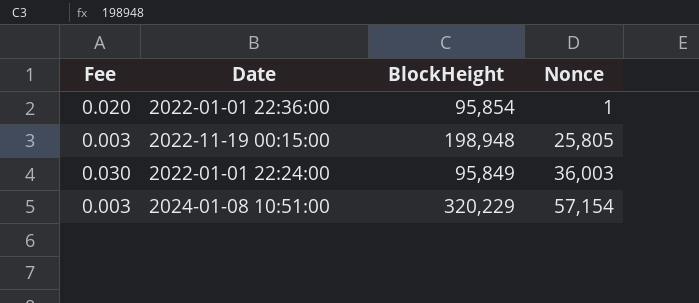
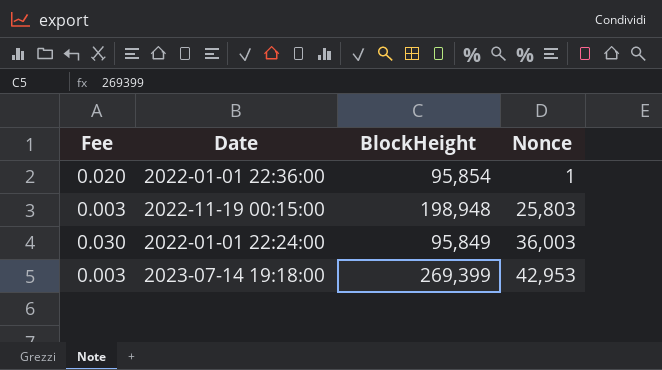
row 2024-01-08 10:51:00: 0.003 | 320,229 | 57,154 -> none
2022-11-19 00:15:00 | Nonce: 25,805 -> 25,803
row 2023-07-14 19:18:00: none -> 0.003 | 269,399 | 42,953

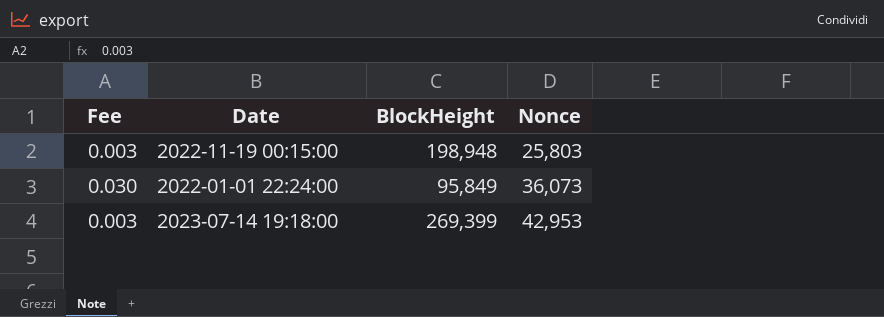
row 2022-01-01 22:36:00: 0.020 | 95,854 | 1 -> none
2022-01-01 22:24:00 | Nonce: 36,003 -> 36,073

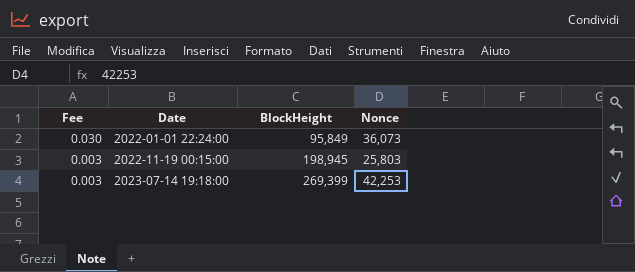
row order: Nonce ascending -> Fee descending
2022-11-19 00:15:00 | BlockHeight: 198,948 -> 198,945
2023-07-14 19:18:00 | Nonce: 42,953 -> 42,253

